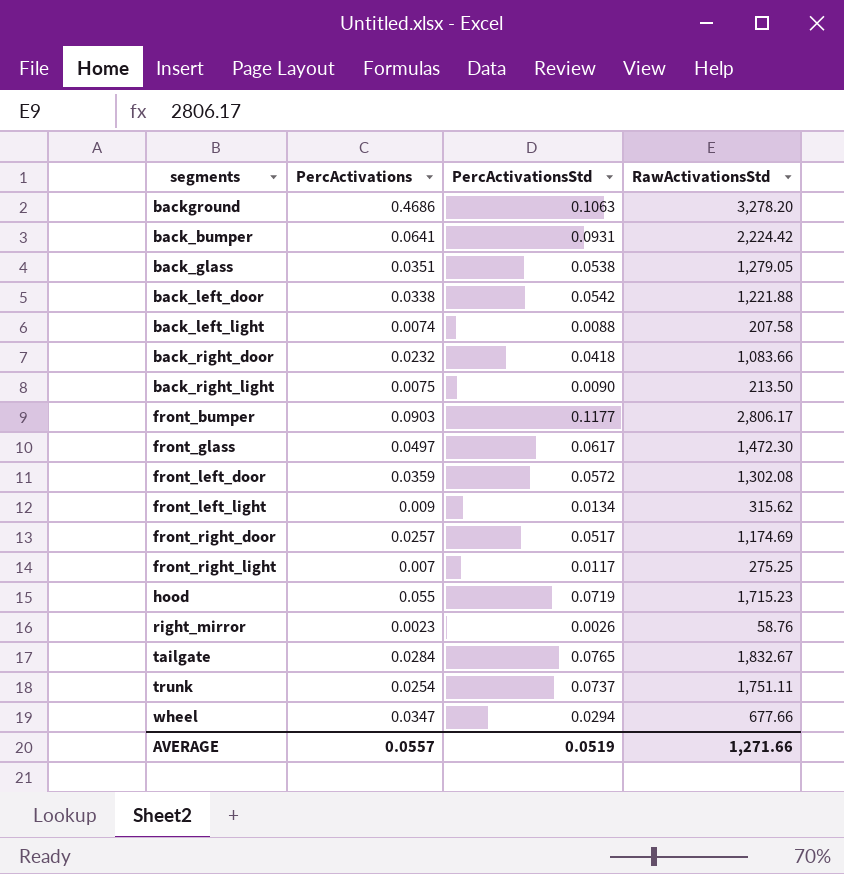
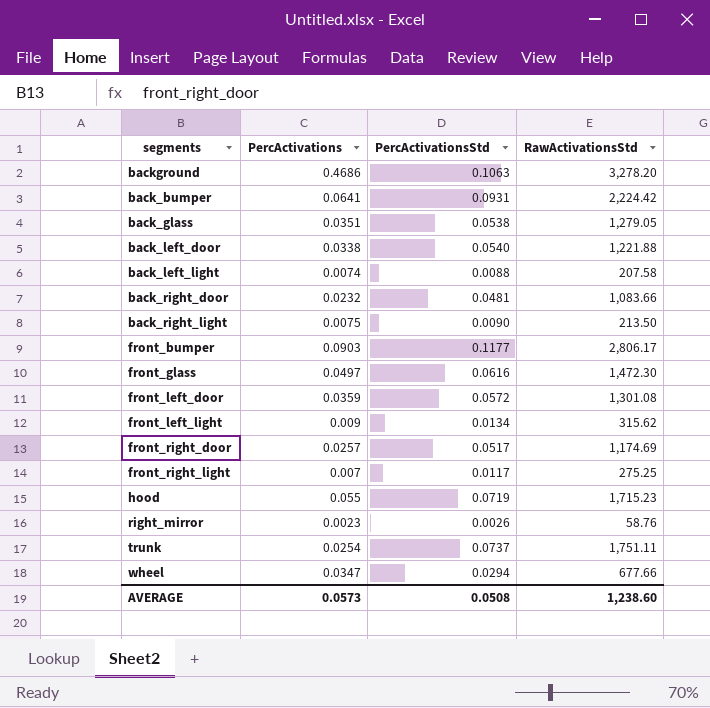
row tailgate: 0.0284 | 0.0765 | 1,832.67 -> none
back_left_door | PercActivationsStd: 0.0542 -> 0.0540
back_right_door | PercActivationsStd: 0.0418 -> 0.0481
front_glass | PercActivationsStd: 0.0617 -> 0.0616
front_left_door | RawActivationsStd: 1,302.08 -> 1,301.08
AVERAGE | PercActivations: 0.0557 -> 0.0573
AVERAGE | PercActivationsStd: 0.0519 -> 0.0508
AVERAGE | RawActivationsStd: 1,271.66 -> 1,238.60

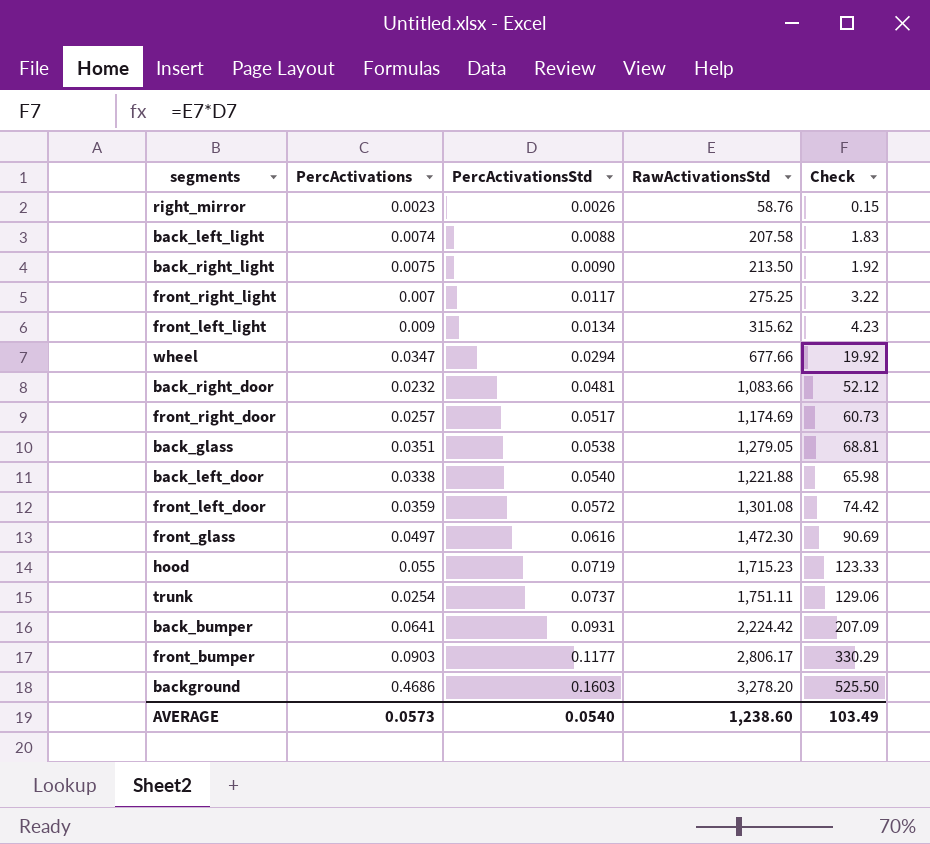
row order: none -> PercActivationsStd ascending
column Check | formula: none -> [PercActivationsStd] * [RawActivationsStd]
background | PercActivationsStd: 0.1063 -> 0.1603
AVERAGE | PercActivationsStd: 0.0508 -> 0.0540

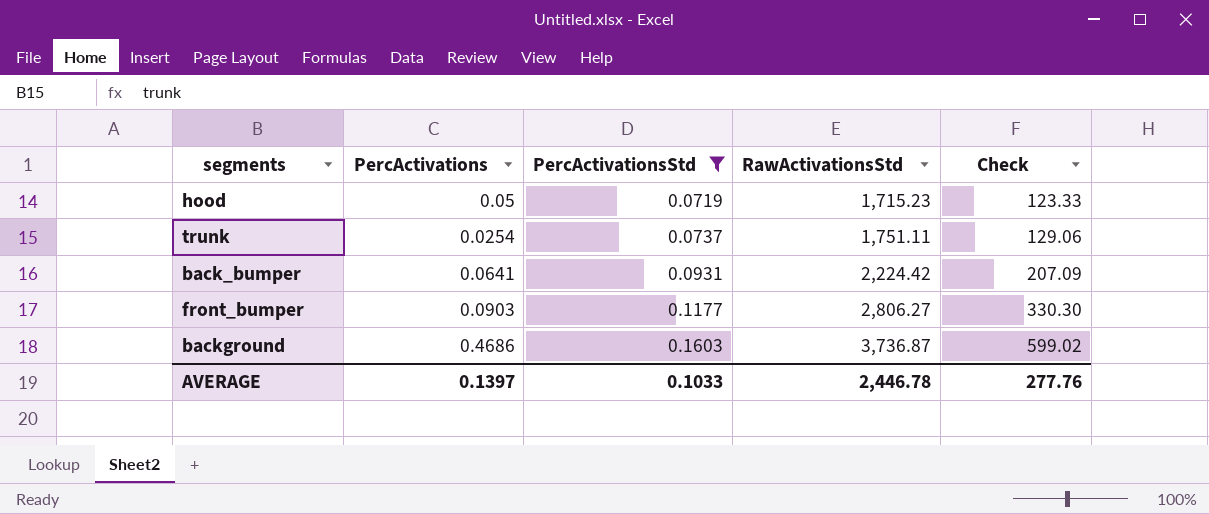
filter: none -> PercActivationsStd >= 0.0719
hood | PercActivations: 0.055 -> 0.05
front_bumper | RawActivationsStd: 2,806.17 -> 2,806.27
front_bumper | Check: 330.29 -> 330.30
background | RawActivationsStd: 3,278.20 -> 3,736.87
background | Check: 525.50 -> 599.02
AVERAGE | PercActivations: 0.0573 -> 0.1397
AVERAGE | PercActivationsStd: 0.0540 -> 0.1033
AVERAGE | RawActivationsStd: 1,238.60 -> 2,446.78
AVERAGE | Check: 103.49 -> 277.76

